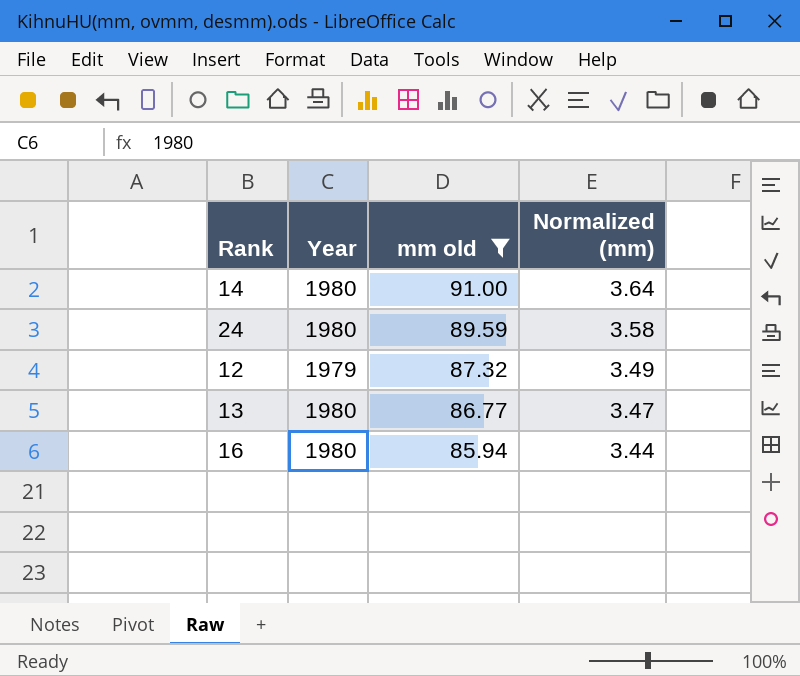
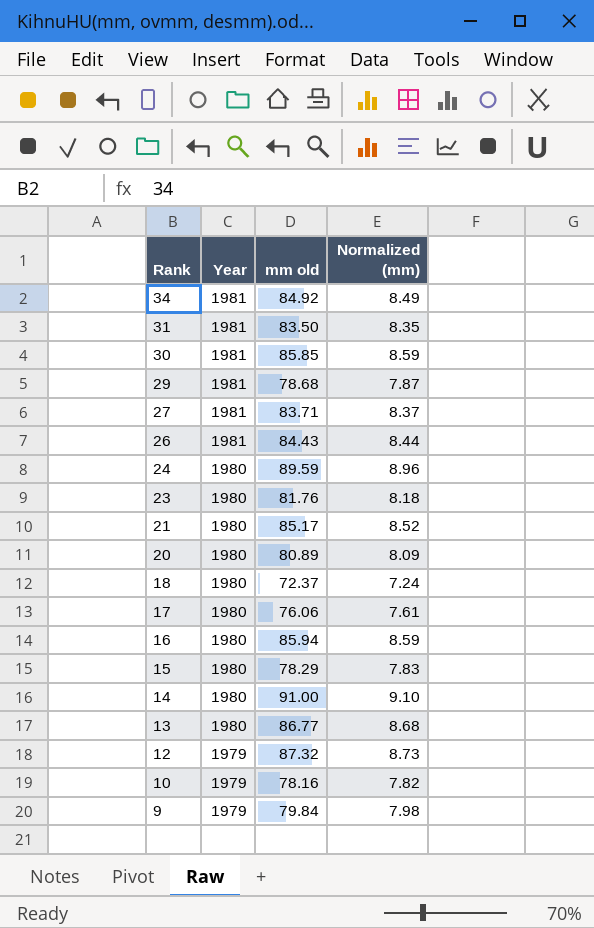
filter: mm old >= 85.94 -> none
row order: mm old descending -> Rank descending
column Normalized (mm) | formula: [mm old] * 0.04 -> [mm old] * 0.1

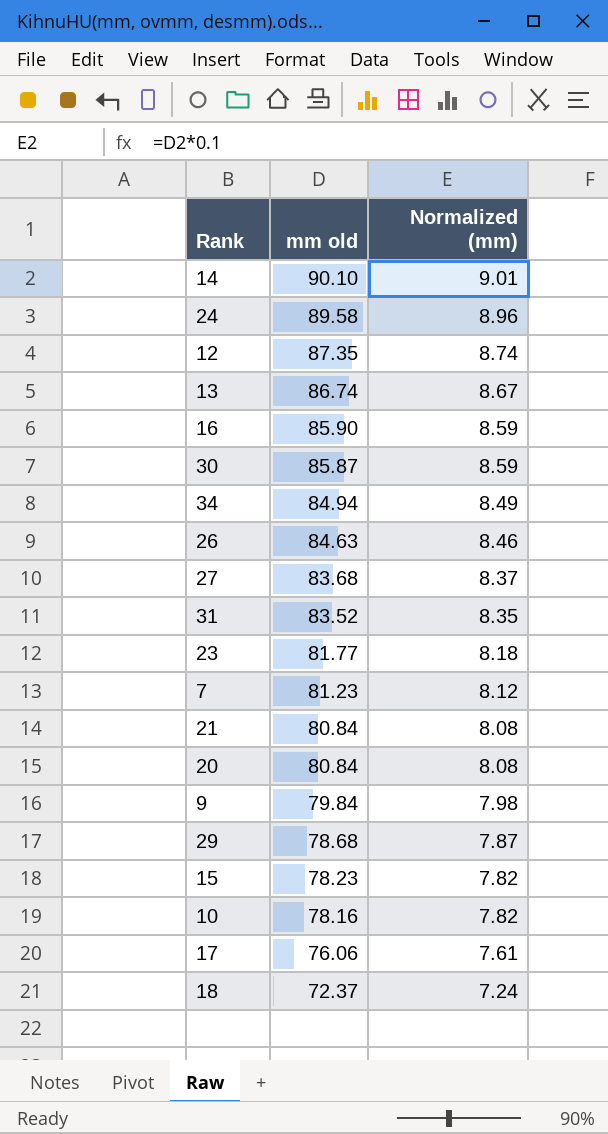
row order: Rank descending -> mm old descending
column Year | position: 2 -> none
14 | mm old: 91.00 -> 90.10
14 | Normalized (mm): 9.10 -> 9.01
24 | mm old: 89.59 -> 89.58
12 | mm old: 87.32 -> 87.35
12 | Normalized (mm): 8.73 -> 8.74
13 | mm old: 86.77 -> 86.74
13 | Normalized (mm): 8.68 -> 8.67
16 | mm old: 85.94 -> 85.90
30 | mm old: 85.85 -> 85.87
34 | mm old: 84.92 -> 84.94
26 | mm old: 84.43 -> 84.63
26 | Normalized (mm): 8.44 -> 8.46
27 | mm old: 83.71 -> 83.68
31 | mm old: 83.50 -> 83.52
23 | mm old: 81.76 -> 81.77
row 7: none -> 81.23 | 8.12
21 | mm old: 85.17 -> 80.84
21 | Normalized (mm): 8.52 -> 8.08
20 | mm old: 80.89 -> 80.84
20 | Normalized (mm): 8.09 -> 8.08
15 | mm old: 78.29 -> 78.23
15 | Normalized (mm): 7.83 -> 7.82

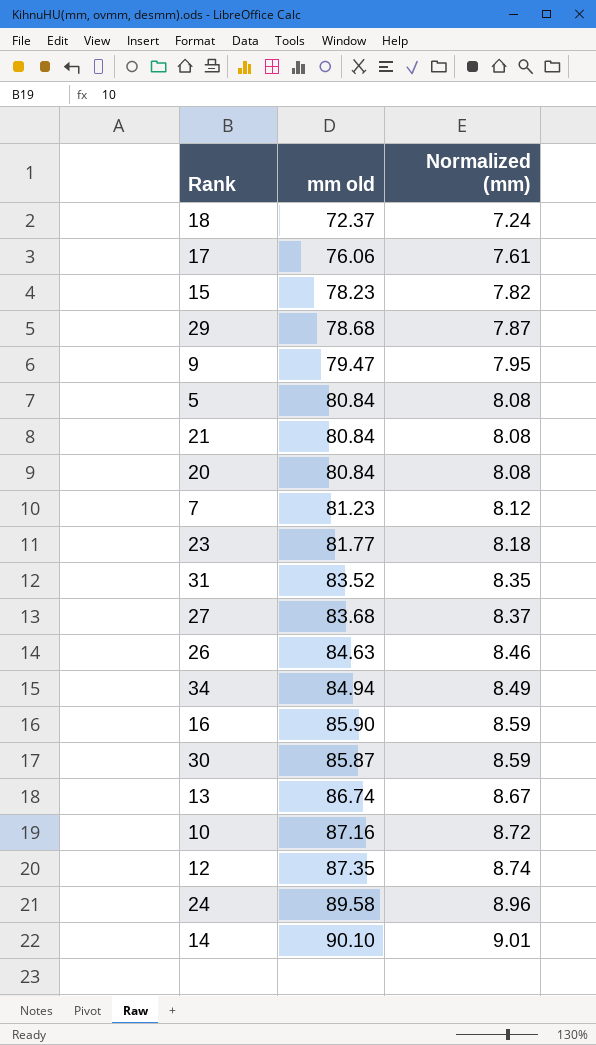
row order: mm old descending -> Normalized (mm) ascending
9 | mm old: 79.84 -> 79.47
9 | Normalized (mm): 7.98 -> 7.95
row 5: none -> 80.84 | 8.08
10 | mm old: 78.16 -> 87.16
10 | Normalized (mm): 7.82 -> 8.72

